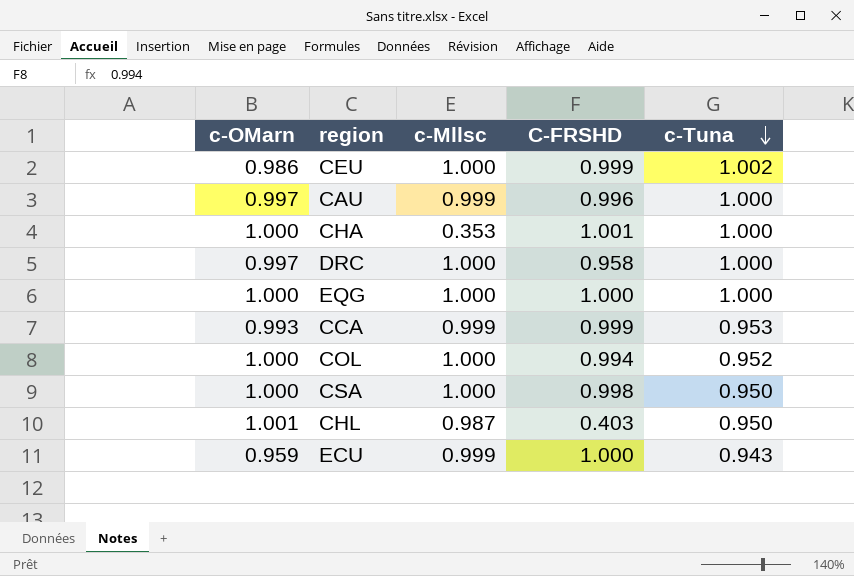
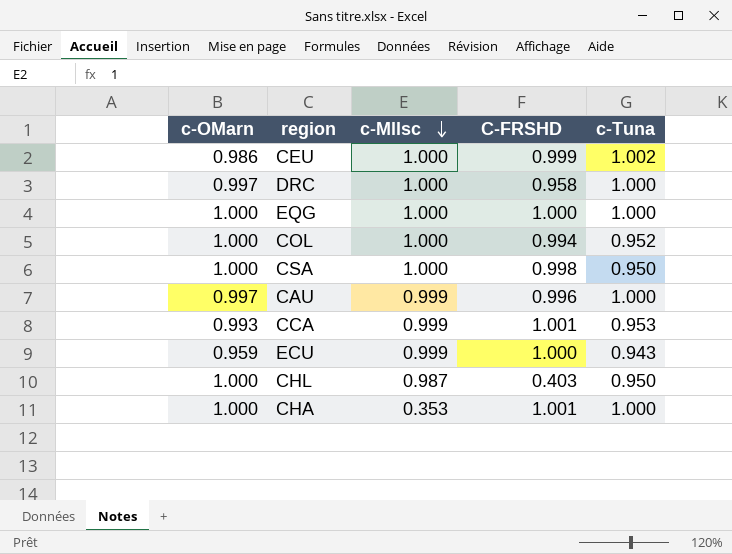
row order: c-Tuna descending -> c-Mllsc descending
CCA | C-FRSHD: 0.999 -> 1.001
CHL | c-OMarn: 1.001 -> 1.000

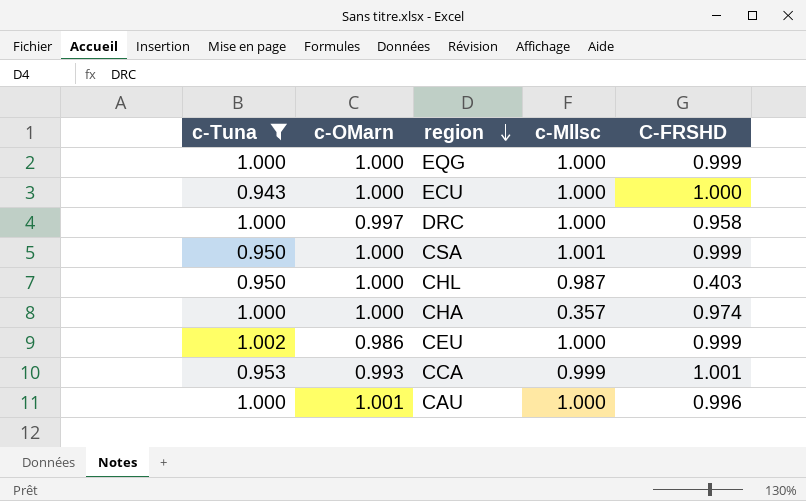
filter: none -> c-Tuna != 0.952
row order: c-Mllsc descending -> region descending
column c-Tuna | position: 5 -> 1
EQG | C-FRSHD: 1.000 -> 0.999
ECU | c-OMarn: 0.959 -> 1.000
ECU | c-Mllsc: 0.999 -> 1.000
CSA | c-Mllsc: 1.000 -> 1.001
CSA | C-FRSHD: 0.998 -> 0.999
CHA | c-Mllsc: 0.353 -> 0.357
CHA | C-FRSHD: 1.001 -> 0.974
CAU | c-OMarn: 0.997 -> 1.001
CAU | c-Mllsc: 0.999 -> 1.000

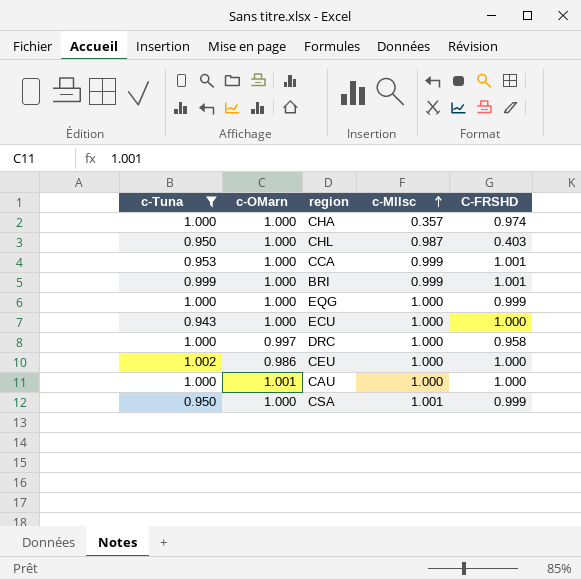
row order: region descending -> c-Mllsc ascending
CCA | c-OMarn: 0.993 -> 1.000
row BRI: none -> 0.999 | 1.000 | 0.999 | 1.001
CEU | C-FRSHD: 0.999 -> 1.000
CAU | C-FRSHD: 0.996 -> 1.000

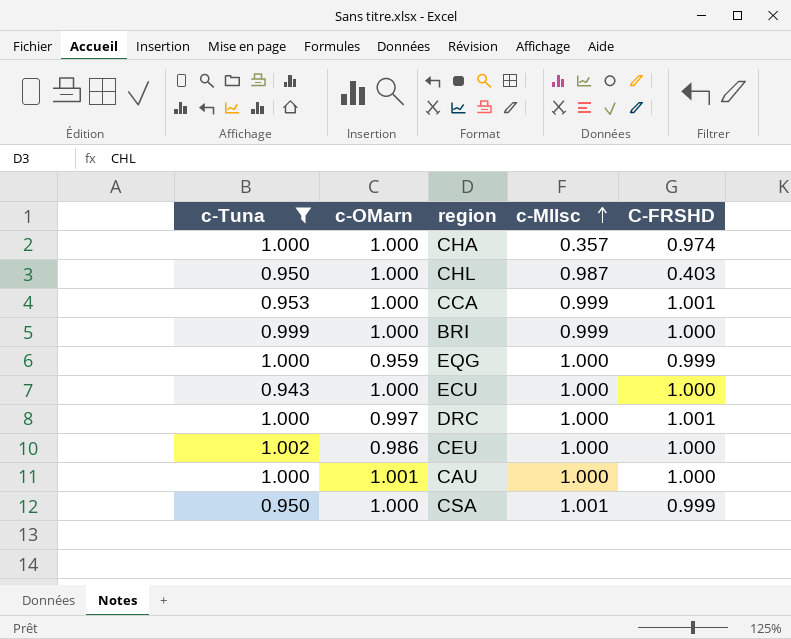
BRI | C-FRSHD: 1.001 -> 1.000
EQG | c-OMarn: 1.000 -> 0.959
DRC | C-FRSHD: 0.958 -> 1.001

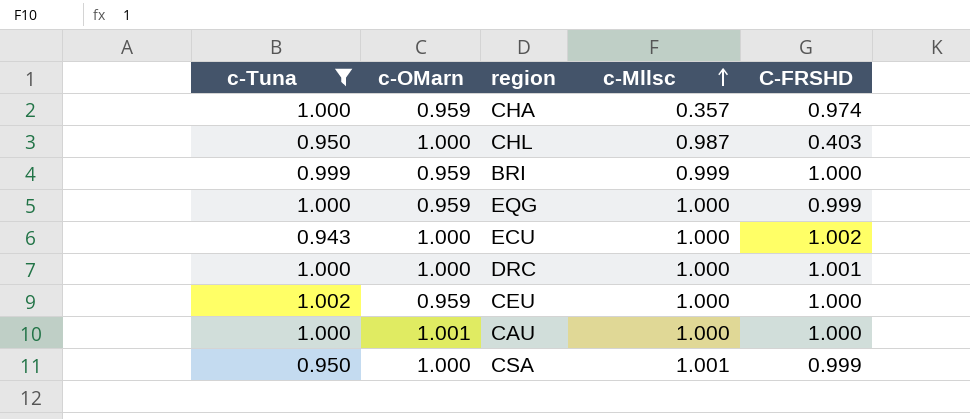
row CCA: 0.953 | 1.000 | 0.999 | 1.001 -> none
CHA | c-OMarn: 1.000 -> 0.959
BRI | c-OMarn: 1.000 -> 0.959
ECU | C-FRSHD: 1.000 -> 1.002
DRC | c-OMarn: 0.997 -> 1.000
CEU | c-OMarn: 0.986 -> 0.959

